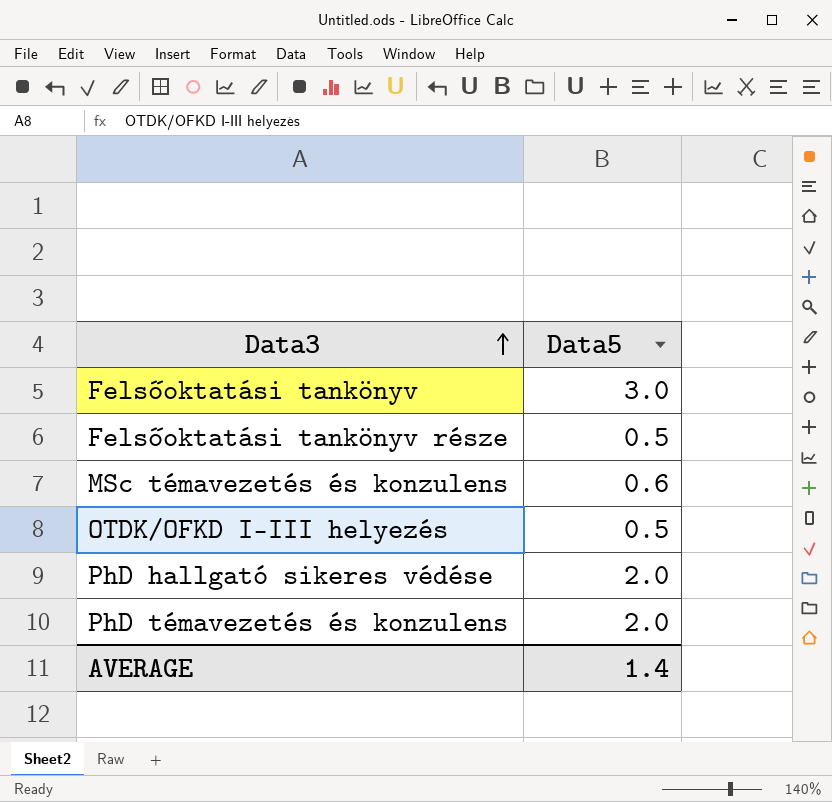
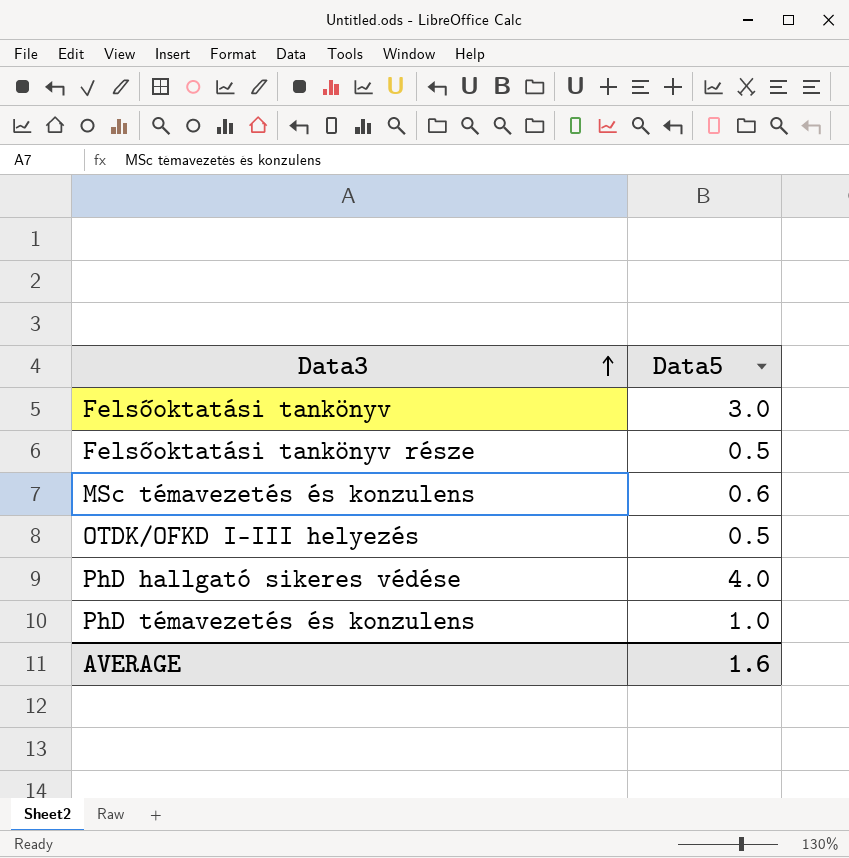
PhD hallgató sikeres védése | Data5: 2.0 -> 4.0
PhD témavezetés és konzulens | Data5: 2.0 -> 1.0
AVERAGE | Data5: 1.4 -> 1.6

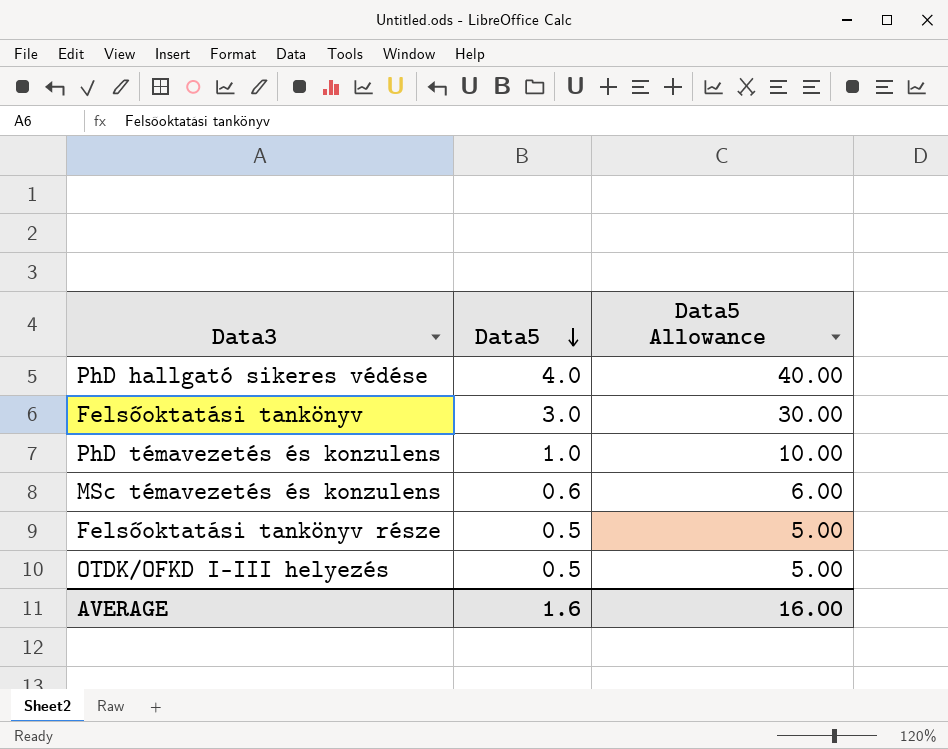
row order: Data3 ascending -> Data5 descending
column Data5 Allowance | formula: none -> [Data5] * 10

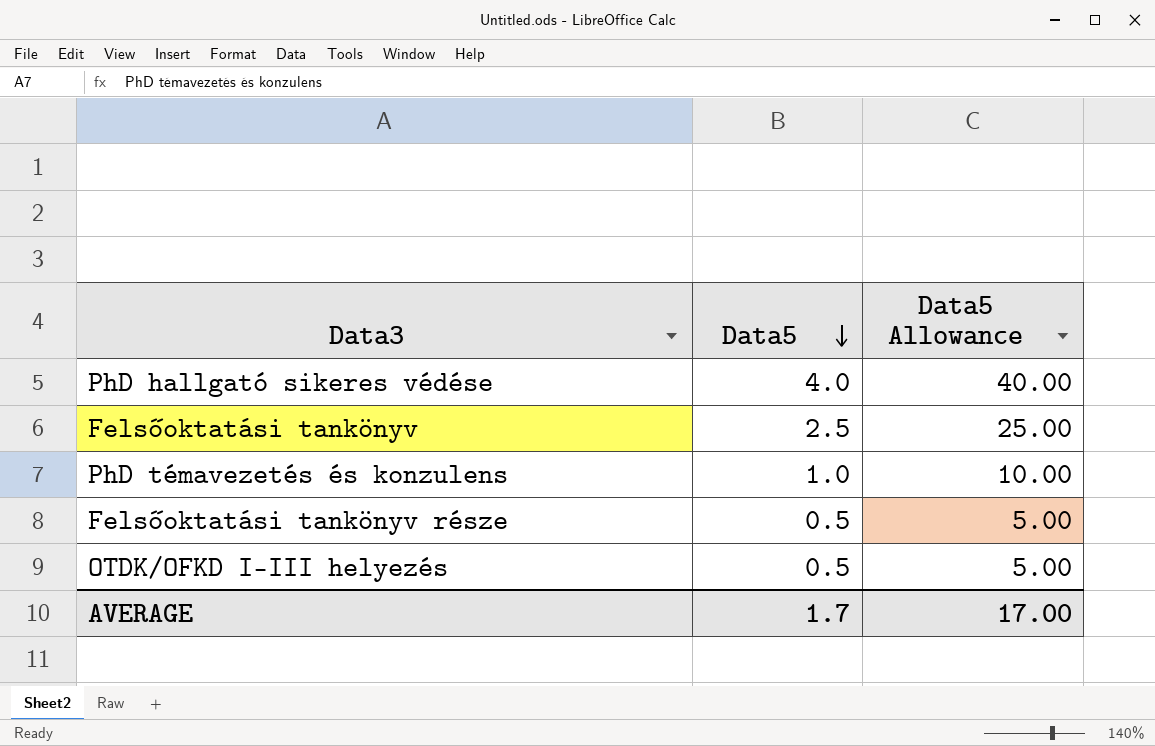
row MSc témavezetés és konzulens: 0.6 | 6.00 -> none
Felsőoktatási tankönyv | Data5: 3.0 -> 2.5
Felsőoktatási tankönyv | Data5 Allowance: 30.00 -> 25.00
AVERAGE | Data5: 1.6 -> 1.7
AVERAGE | Data5 Allowance: 16.00 -> 17.00

